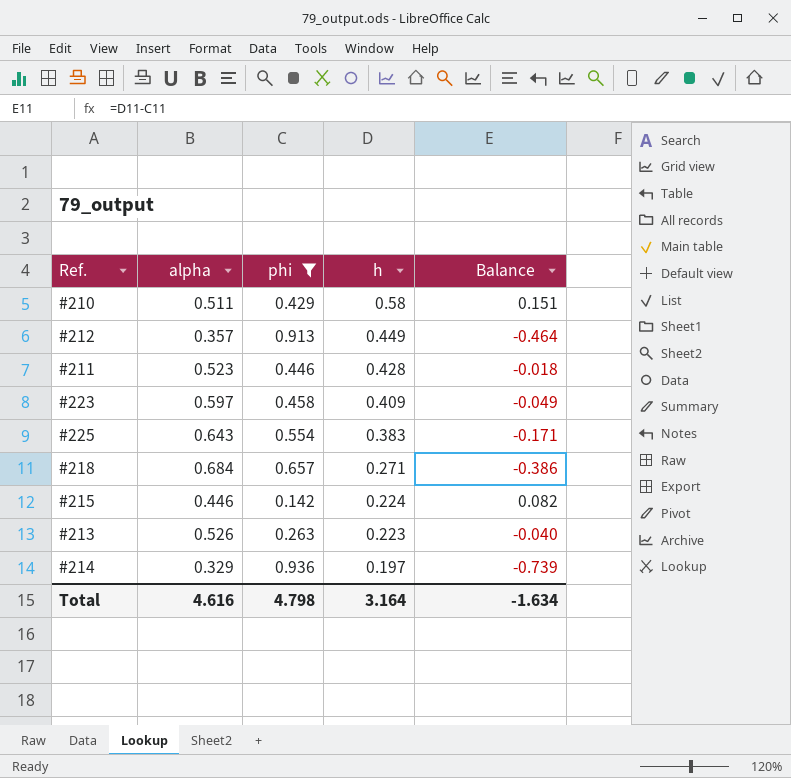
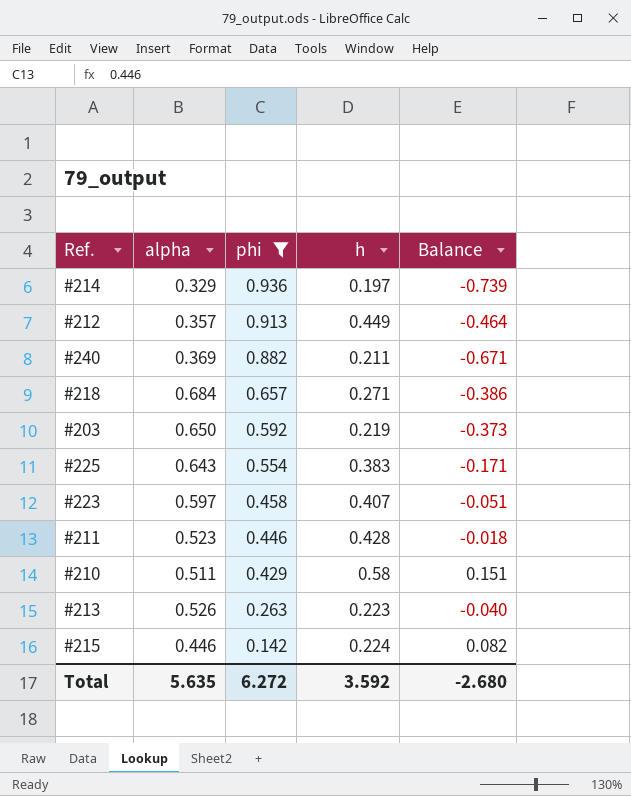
row order: h descending -> phi descending
row #240: none -> 0.369 | 0.882 | 0.211 | -0.671
row #203: none -> 0.650 | 0.592 | 0.219 | -0.373
#223 | h: 0.409 -> 0.407
#223 | Balance: -0.049 -> -0.051
Total | alpha: 4.616 -> 5.635
Total | phi: 4.798 -> 6.272
Total | h: 3.164 -> 3.592
Total | Balance: -1.634 -> -2.680

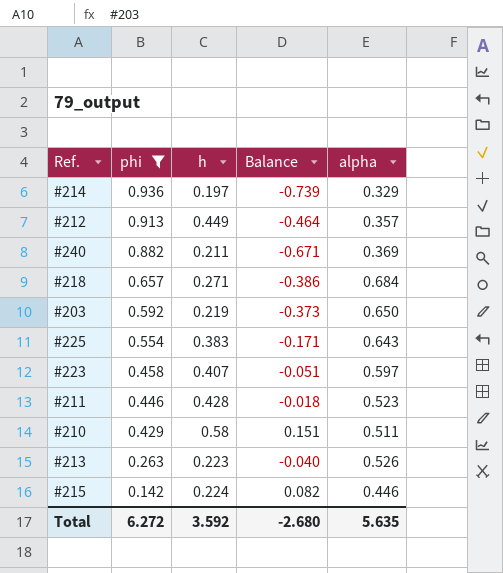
column alpha | position: 2 -> 5

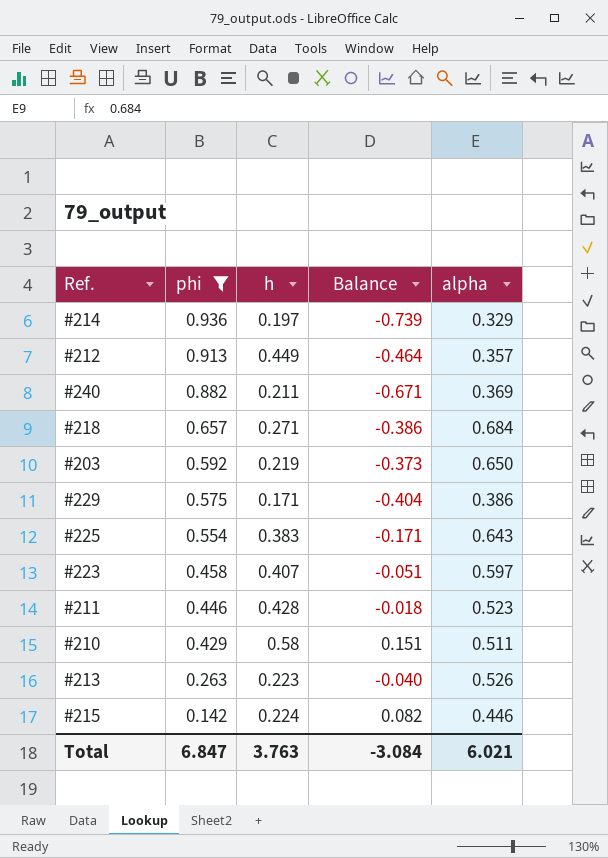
row #229: none -> 0.575 | 0.171 | -0.404 | 0.386
Total | phi: 6.272 -> 6.847
Total | h: 3.592 -> 3.763
Total | Balance: -2.680 -> -3.084
Total | alpha: 5.635 -> 6.021

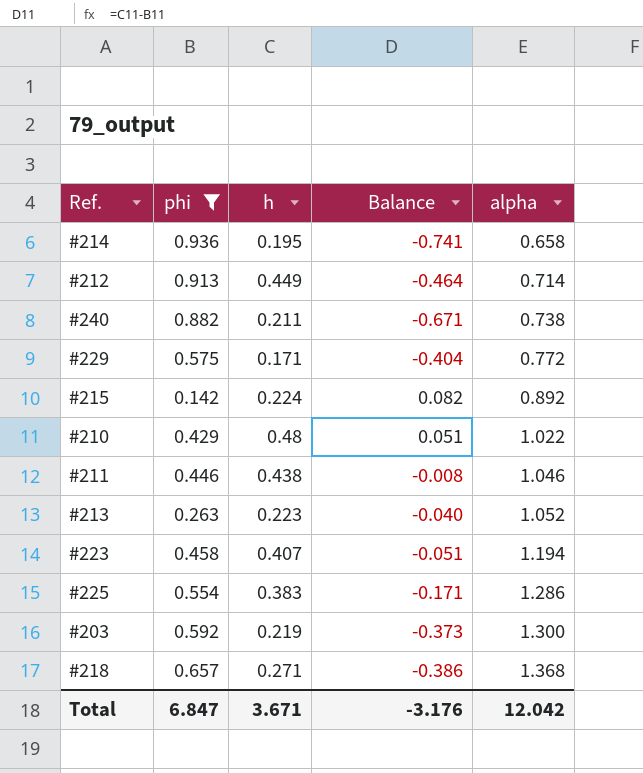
row order: phi descending -> alpha ascending
#214 | h: 0.197 -> 0.195
#214 | Balance: -0.739 -> -0.741
#214 | alpha: 0.329 -> 0.658
#212 | alpha: 0.357 -> 0.714
#240 | alpha: 0.369 -> 0.738
#229 | alpha: 0.386 -> 0.772
#215 | alpha: 0.446 -> 0.892
#210 | h: 0.58 -> 0.48
#210 | Balance: 0.151 -> 0.051
#210 | alpha: 0.511 -> 1.022
#211 | h: 0.428 -> 0.438
#211 | Balance: -0.018 -> -0.008
#211 | alpha: 0.523 -> 1.046
#213 | alpha: 0.526 -> 1.052
#223 | alpha: 0.597 -> 1.194
#225 | alpha: 0.643 -> 1.286
#203 | alpha: 0.650 -> 1.300
#218 | alpha: 0.684 -> 1.368
Total | h: 3.763 -> 3.671
Total | Balance: -3.084 -> -3.176
Total | alpha: 6.021 -> 12.042

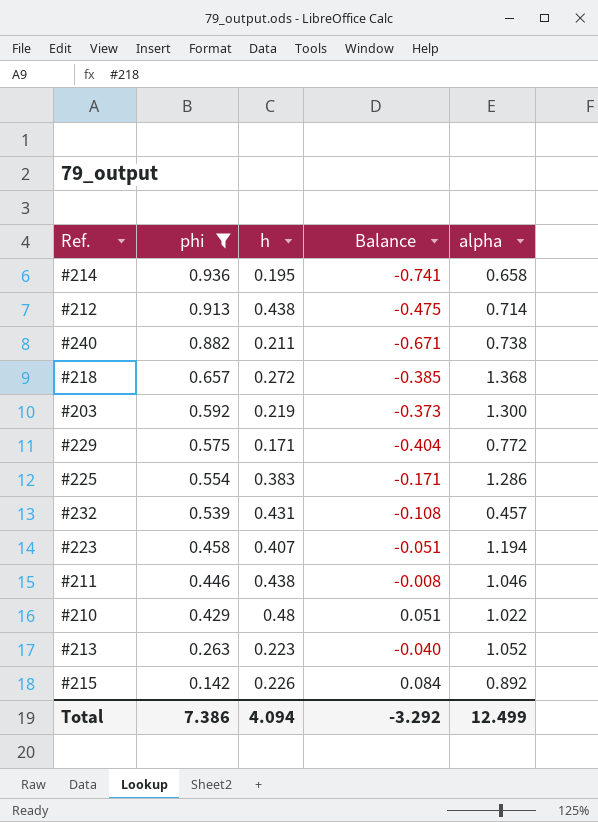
row order: alpha ascending -> phi descending
#212 | h: 0.449 -> 0.438
#212 | Balance: -0.464 -> -0.475
#218 | h: 0.271 -> 0.272
#218 | Balance: -0.386 -> -0.385
row #232: none -> 0.539 | 0.431 | -0.108 | 0.457
#215 | h: 0.224 -> 0.226
#215 | Balance: 0.082 -> 0.084
Total | phi: 6.847 -> 7.386
Total | h: 3.671 -> 4.094
Total | Balance: -3.176 -> -3.292
Total | alpha: 12.042 -> 12.499

